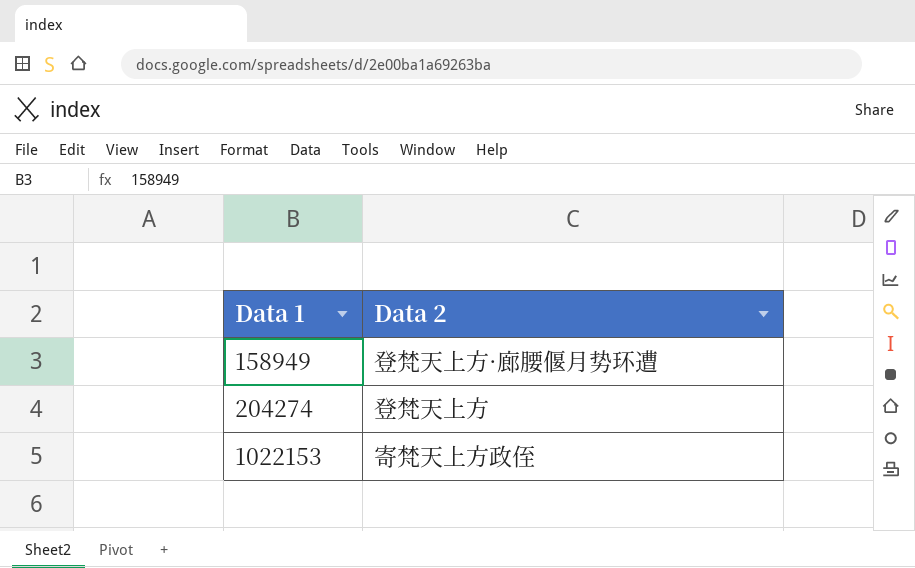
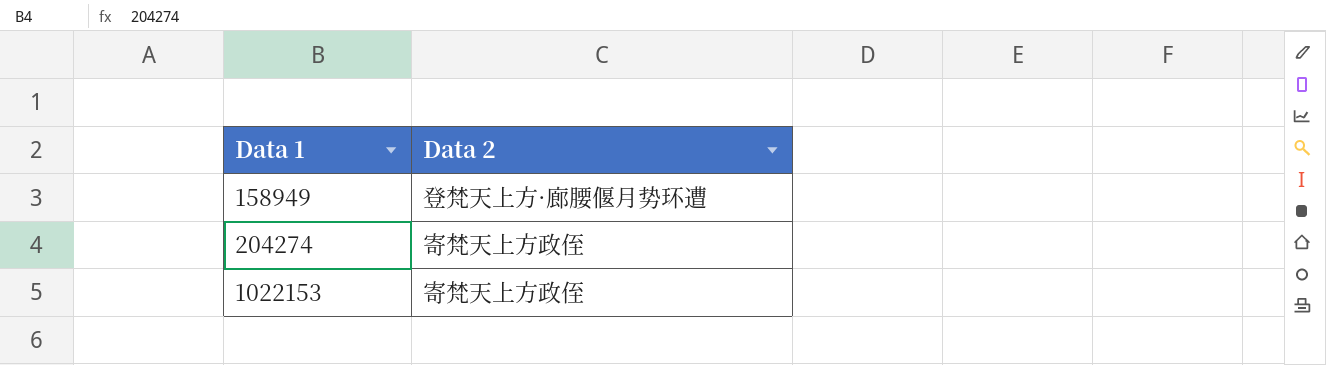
204274 | Data 2: 登梵天上方 -> 寄梵天上方政侄

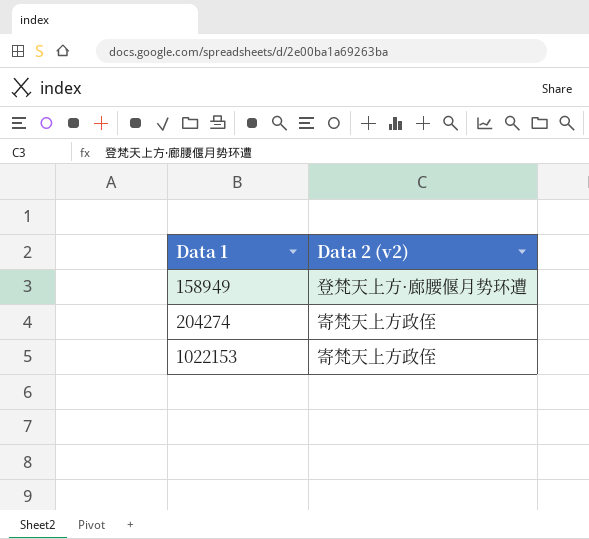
column name: Data 2 -> Data 2 (v2)

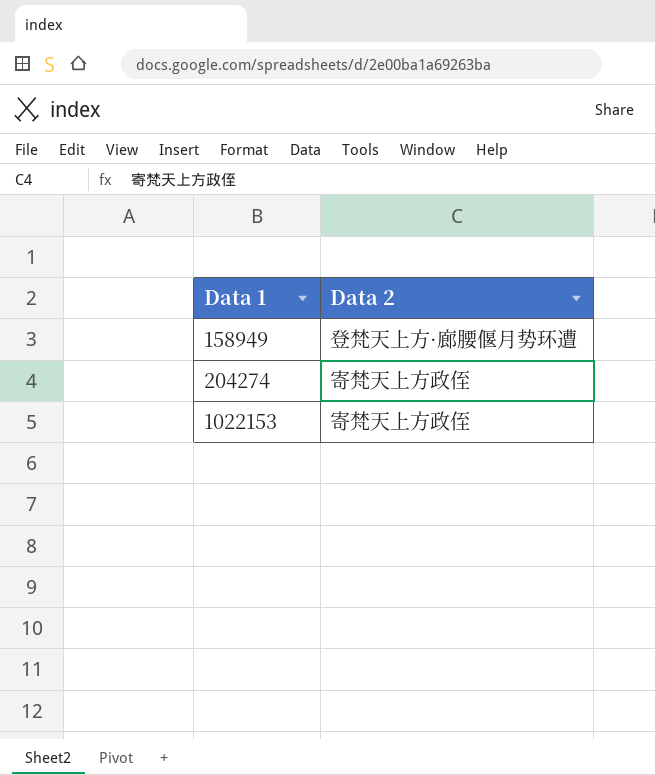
column name: Data 2 (v2) -> Data 2

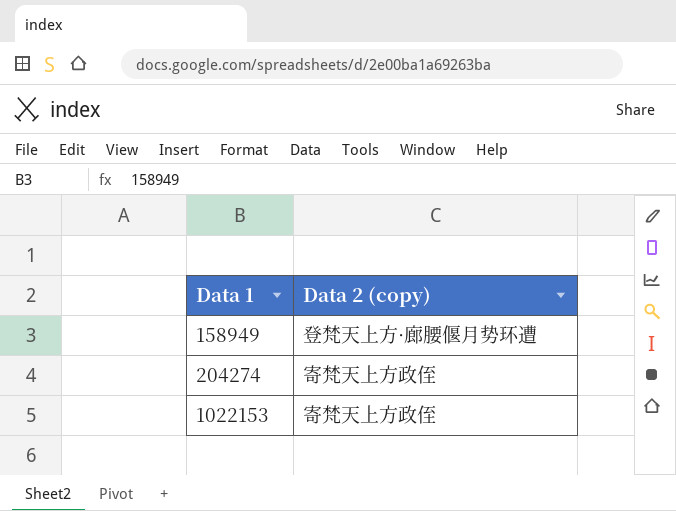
column name: Data 2 -> Data 2 (copy)

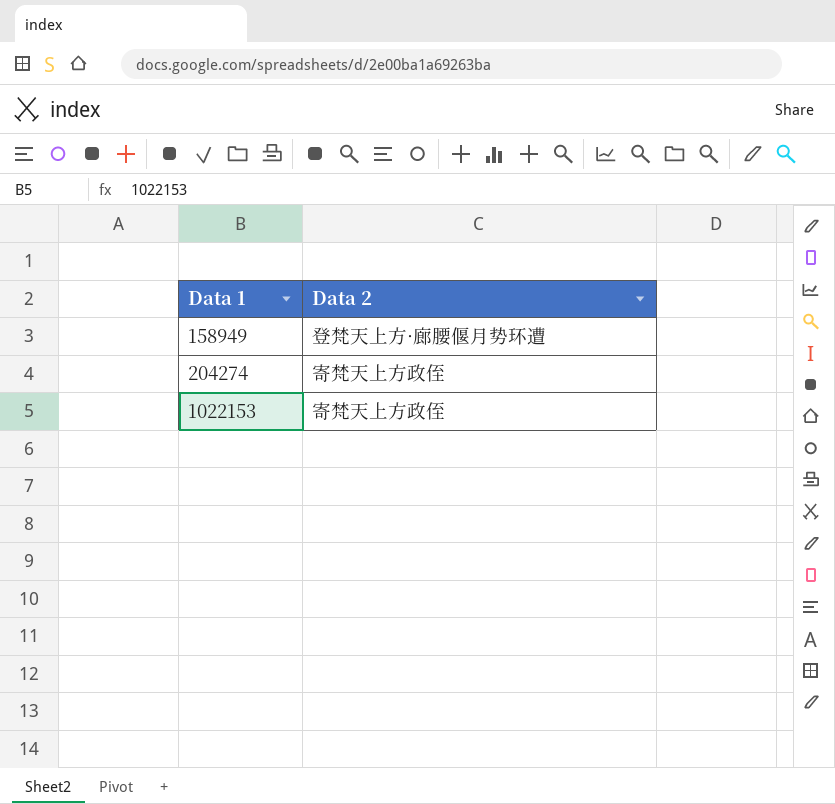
column name: Data 2 (copy) -> Data 2

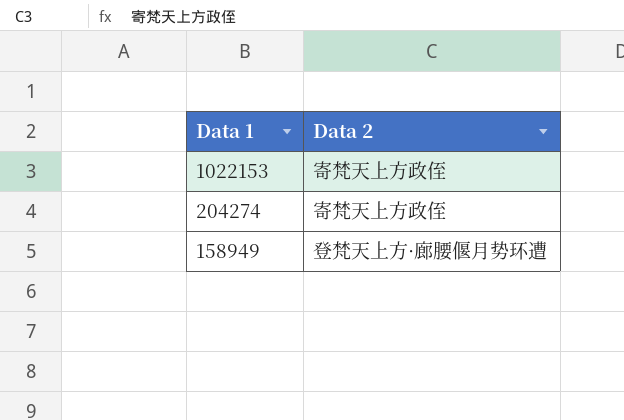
row order: Data 1 ascending -> Data 1 descending

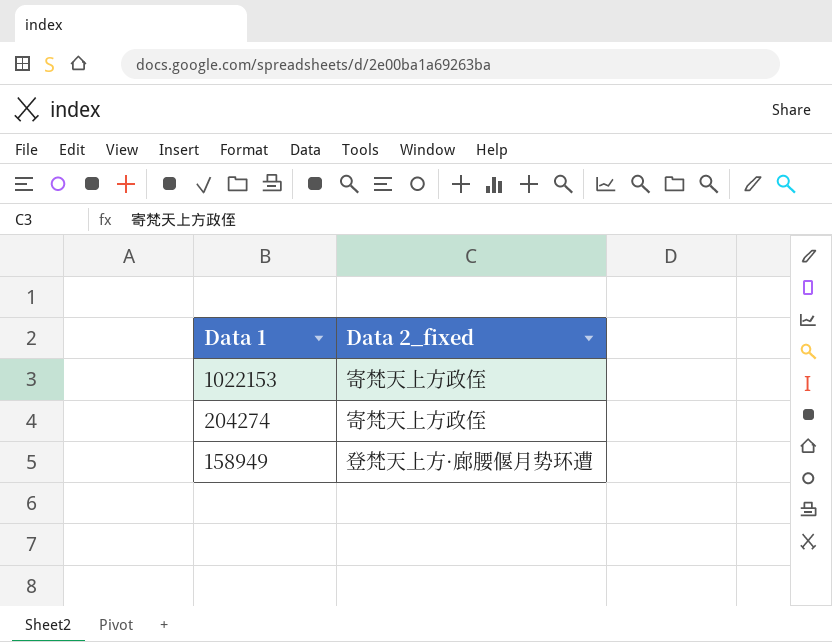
column name: Data 2 -> Data 2_fixed

